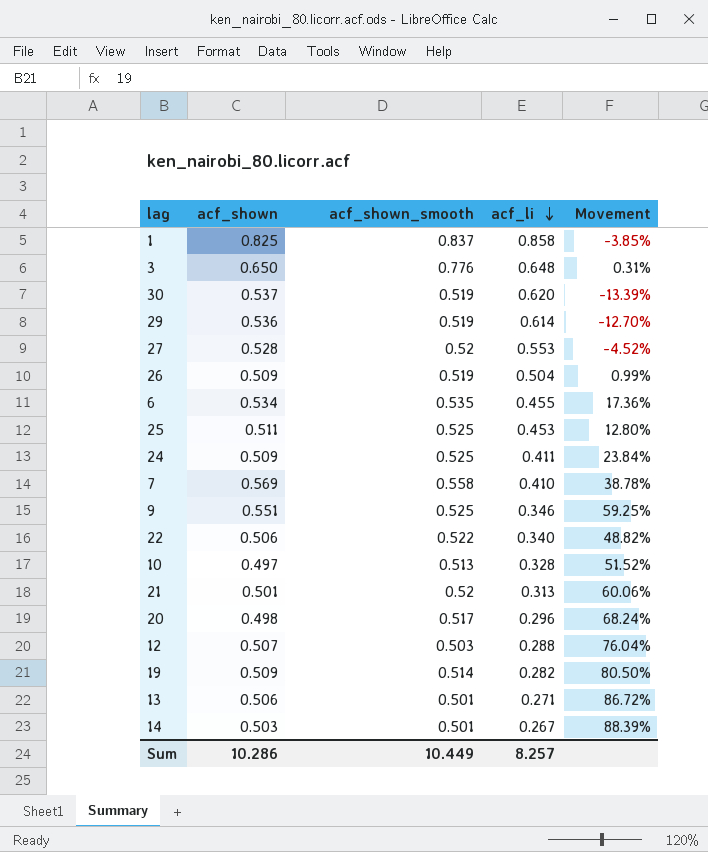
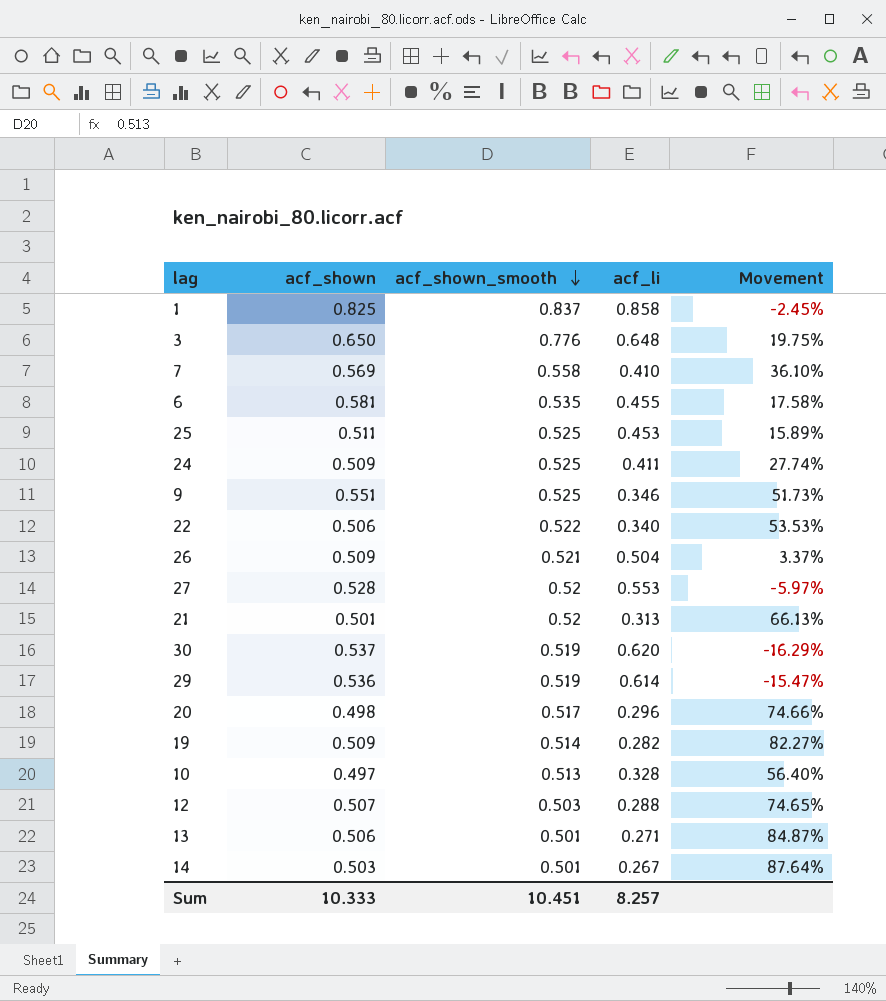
row order: acf_li descending -> acf_shown_smooth descending
column Movement | formula: ([acf_shown] - [acf_li]) / [acf_li] -> ([acf_shown_smooth] - [acf_li]) / [acf_li]
6 | acf_shown: 0.534 -> 0.581
26 | acf_shown_smooth: 0.519 -> 0.521
Sum | acf_shown: 10.286 -> 10.333
Sum | acf_shown_smooth: 10.449 -> 10.451

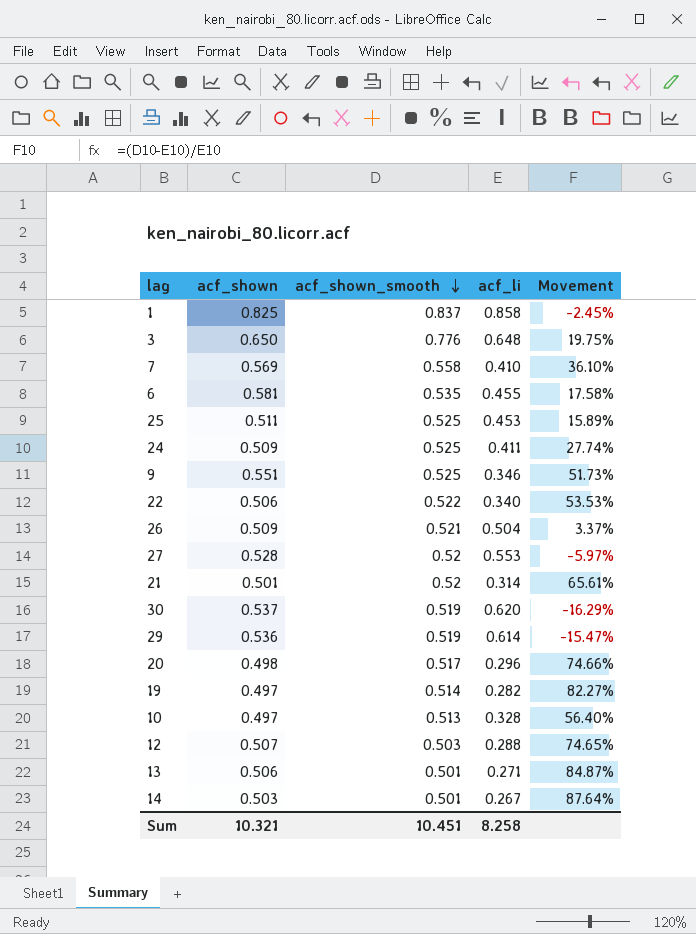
21 | acf_li: 0.313 -> 0.314
21 | Movement: 66.13% -> 65.61%
19 | acf_shown: 0.509 -> 0.497
Sum | acf_shown: 10.333 -> 10.321
Sum | acf_li: 8.257 -> 8.258

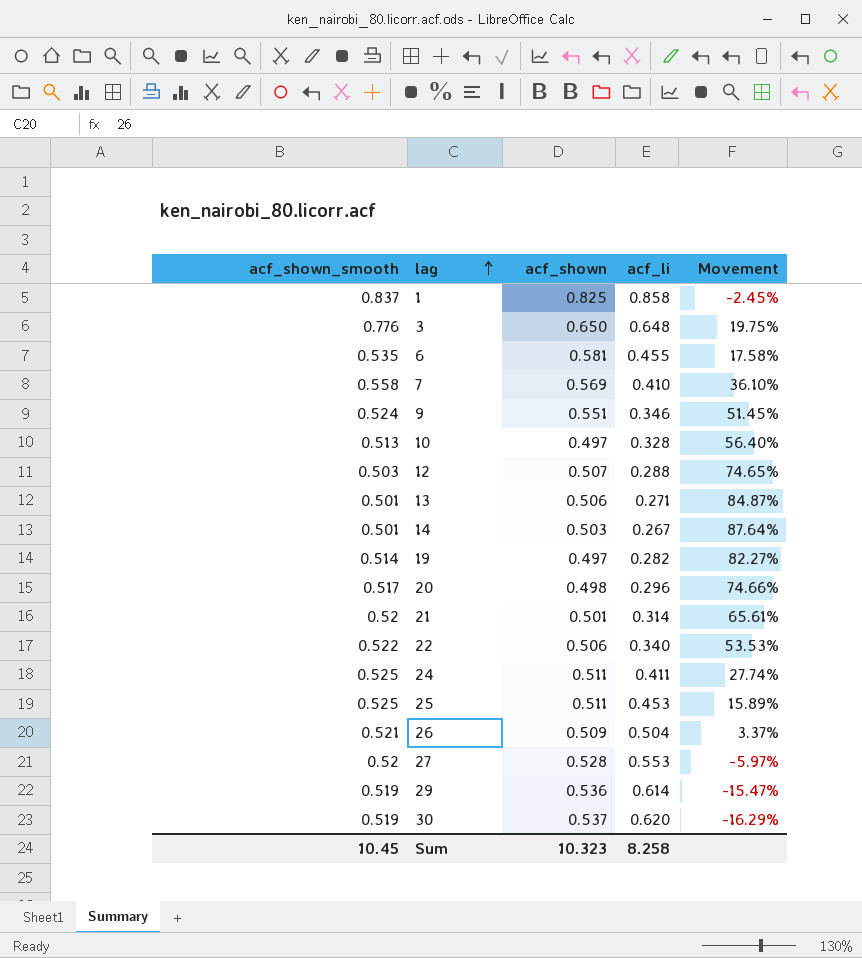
row order: acf_shown_smooth descending -> lag ascending
column acf_shown_smooth | position: 3 -> 1
9 | acf_shown_smooth: 0.525 -> 0.524
9 | Movement: 51.73% -> 51.45%
24 | acf_shown: 0.509 -> 0.511
Sum | acf_shown_smooth: 10.451 -> 10.45
Sum | acf_shown: 10.321 -> 10.323

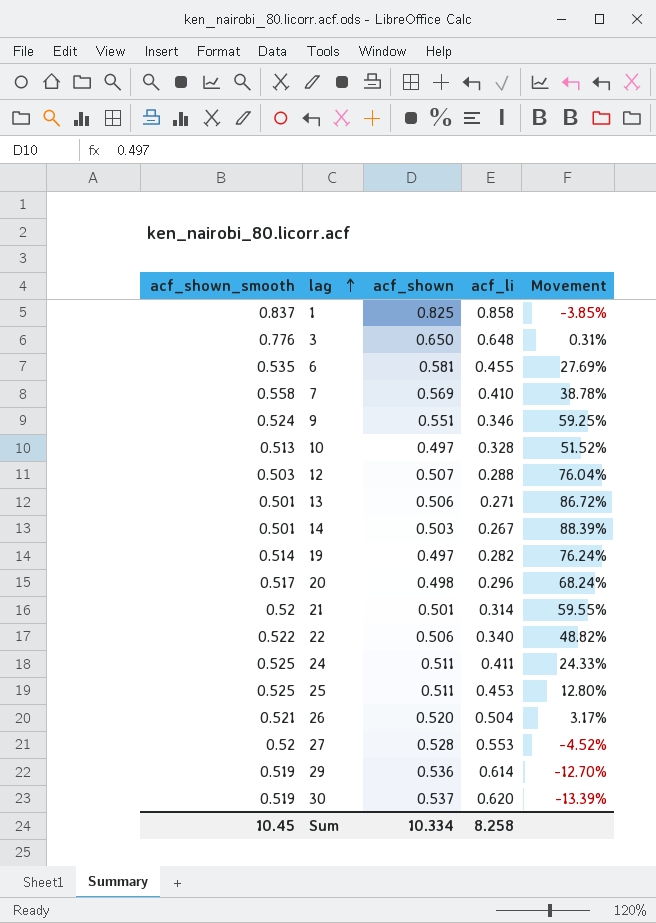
column Movement | formula: ([acf_shown_smooth] - [acf_li]) / [acf_li] -> ([acf_shown] - [acf_li]) / [acf_li]
26 | acf_shown: 0.509 -> 0.520
Sum | acf_shown: 10.323 -> 10.334

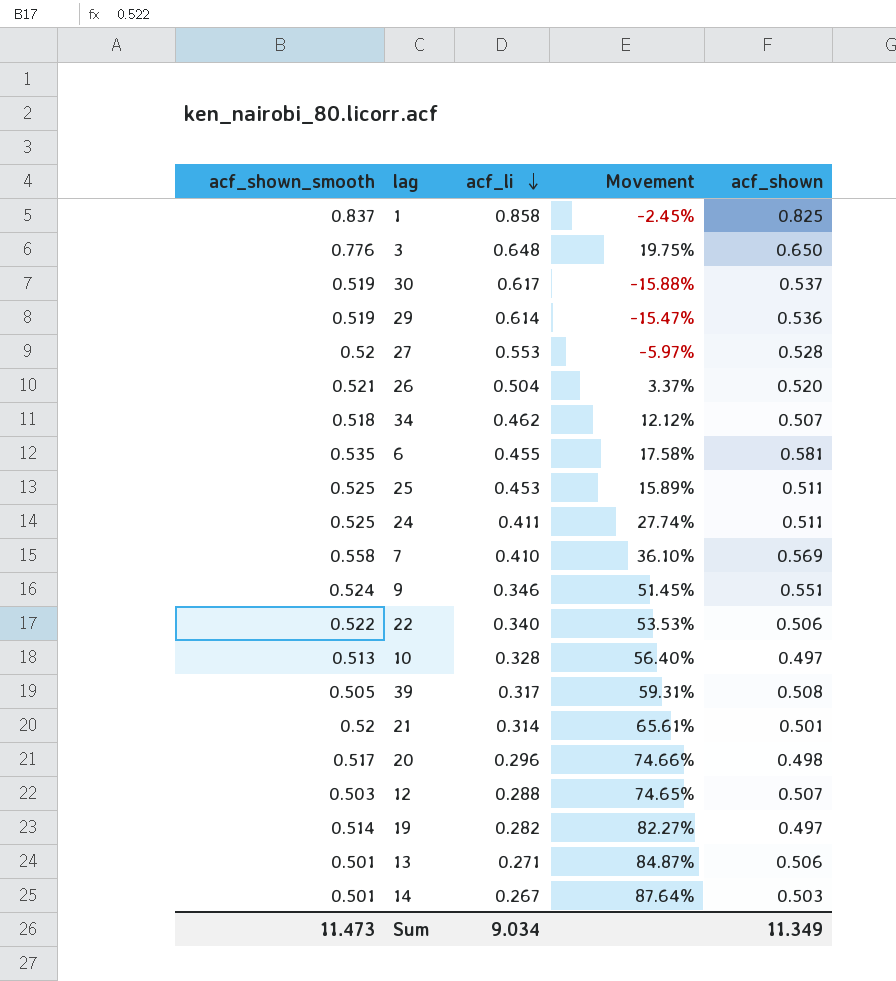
row order: lag ascending -> acf_li descending
column Movement | formula: ([acf_shown] - [acf_li]) / [acf_li] -> ([acf_shown_smooth] - [acf_li]) / [acf_li]
column acf_shown | position: 3 -> 5
30 | acf_li: 0.620 -> 0.617
row 34: none -> 0.518 | 0.462 | 12.12% | 0.507
row 39: none -> 0.505 | 0.317 | 59.31% | 0.508
Sum | acf_shown_smooth: 10.45 -> 11.473
Sum | acf_li: 8.258 -> 9.034
Sum | acf_shown: 10.334 -> 11.349

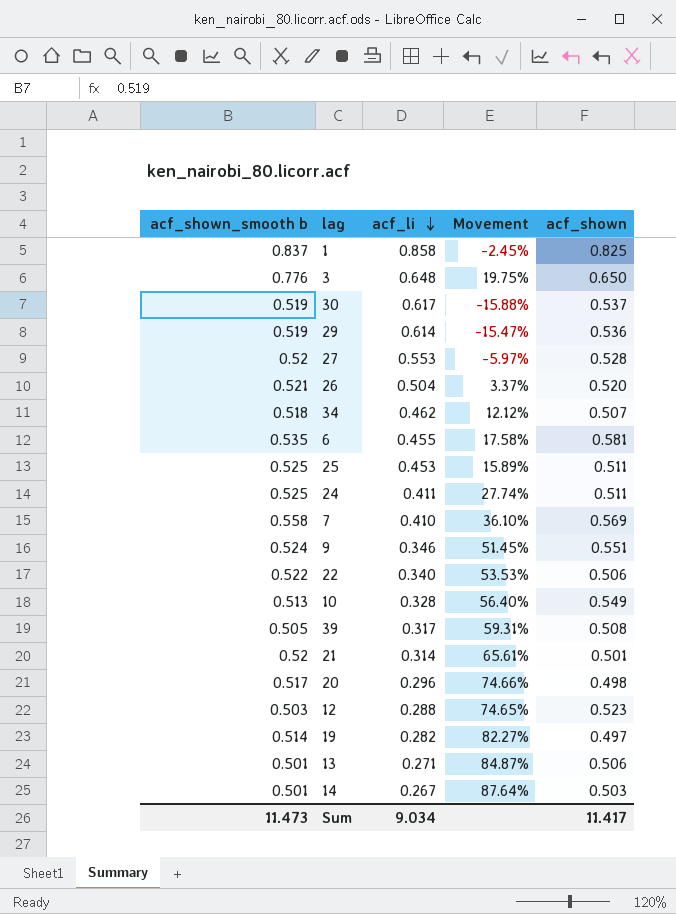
column name: acf_shown_smooth -> acf_shown_smooth b
10 | acf_shown: 0.497 -> 0.549
12 | acf_shown: 0.507 -> 0.523
Sum | acf_shown: 11.349 -> 11.417

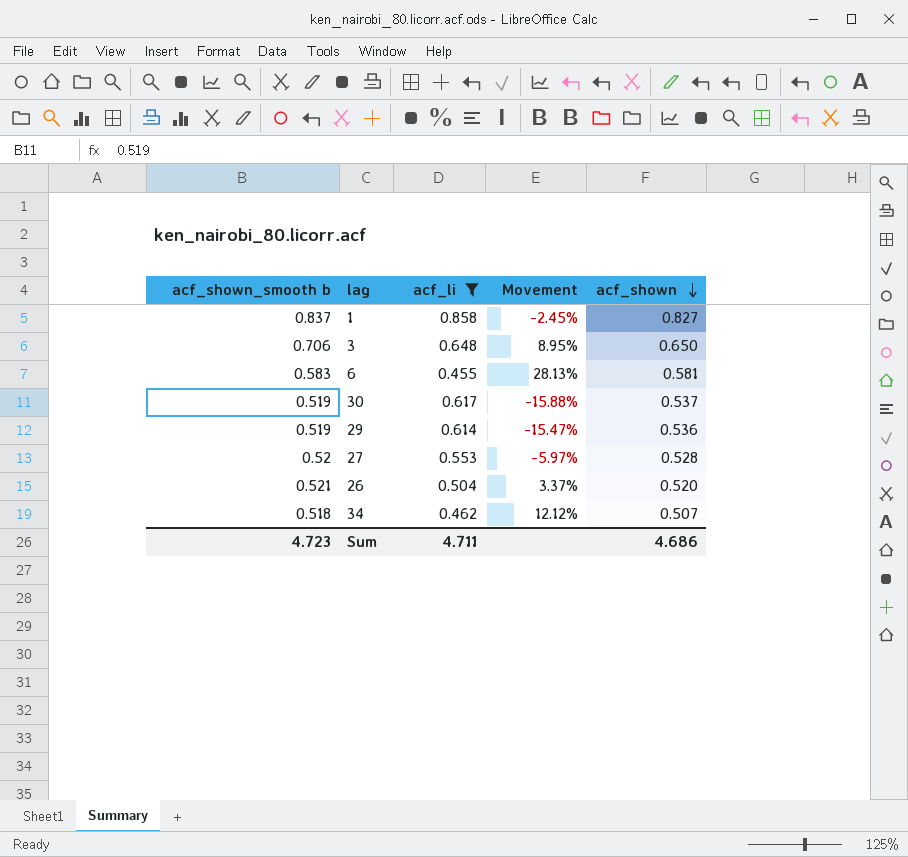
filter: none -> acf_li >= 0.455
row order: acf_li descending -> acf_shown descending
1 | acf_shown: 0.825 -> 0.827
3 | acf_shown_smooth b: 0.776 -> 0.706
3 | Movement: 19.75% -> 8.95%
6 | acf_shown_smooth b: 0.535 -> 0.583
6 | Movement: 17.58% -> 28.13%
Sum | acf_shown_smooth b: 11.473 -> 4.723
Sum | acf_li: 9.034 -> 4.711
Sum | acf_shown: 11.417 -> 4.686

